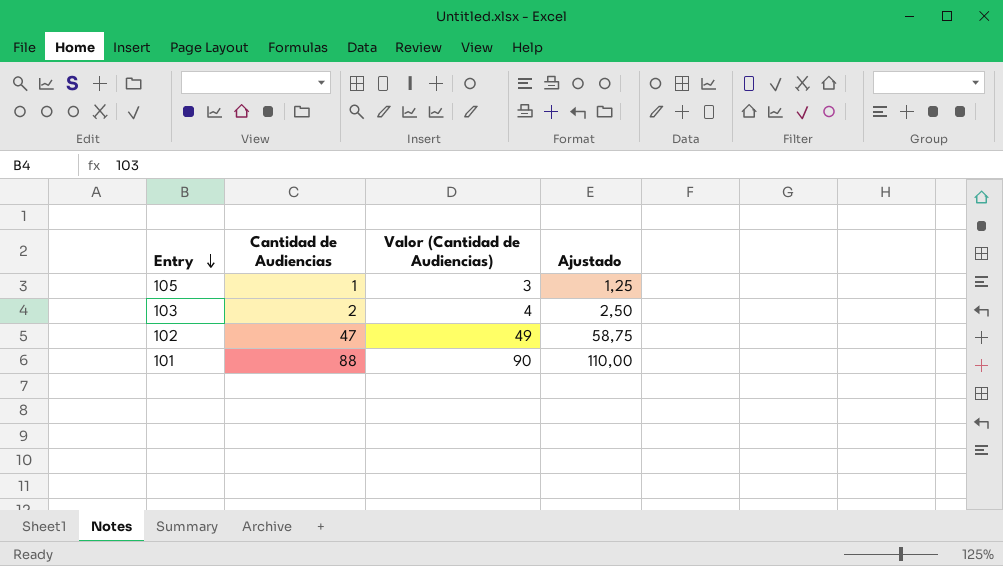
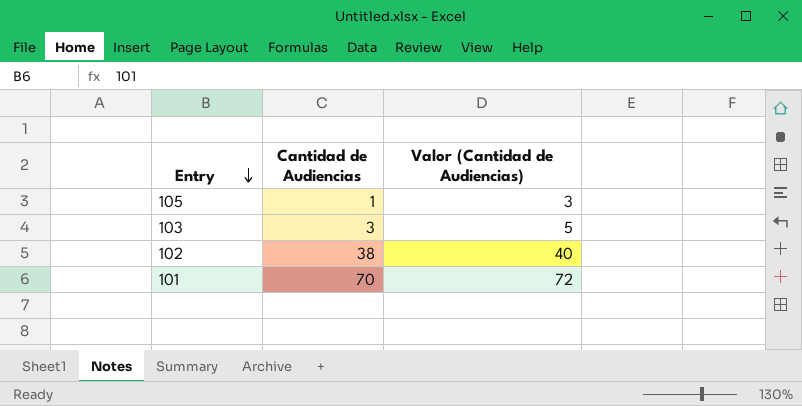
column Ajustado | formula: [Cantidad de Audiencias] * 1,25 -> none
103 | Cantidad de Audiencias: 2 -> 3
103 | Valor (Cantidad de Audiencias): 4 -> 5
102 | Cantidad de Audiencias: 47 -> 38
102 | Valor (Cantidad de Audiencias): 49 -> 40
101 | Cantidad de Audiencias: 88 -> 70
101 | Valor (Cantidad de Audiencias): 90 -> 72

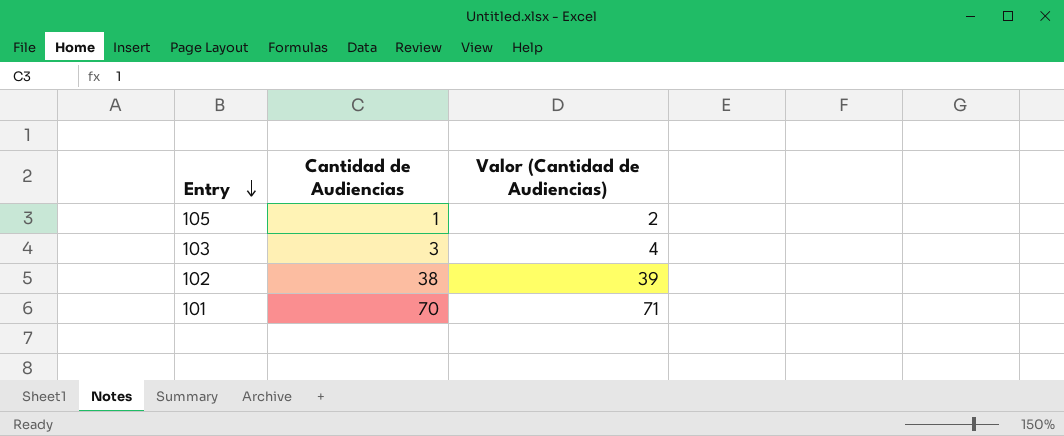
column Valor (Cantidad de Audiencias) | formula: [Cantidad de Audiencias] + 2 -> [Cantidad de Audiencias] + 1

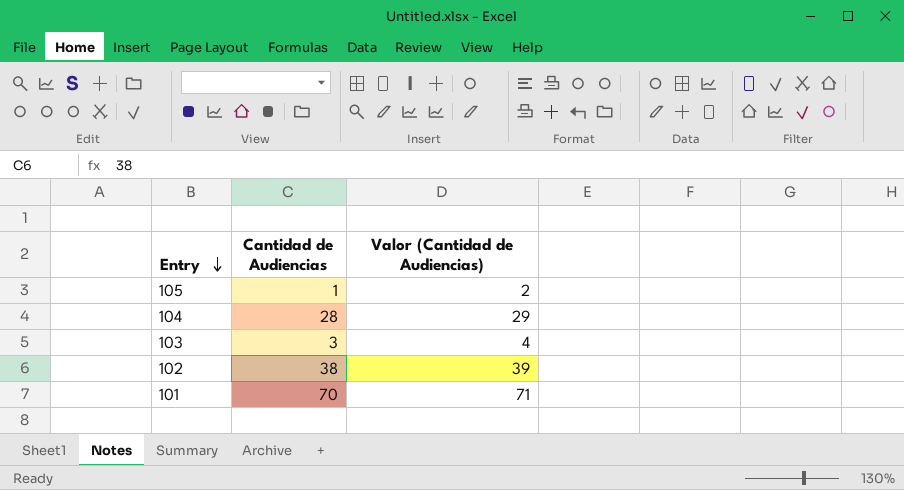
row 104: none -> 28 | 29

